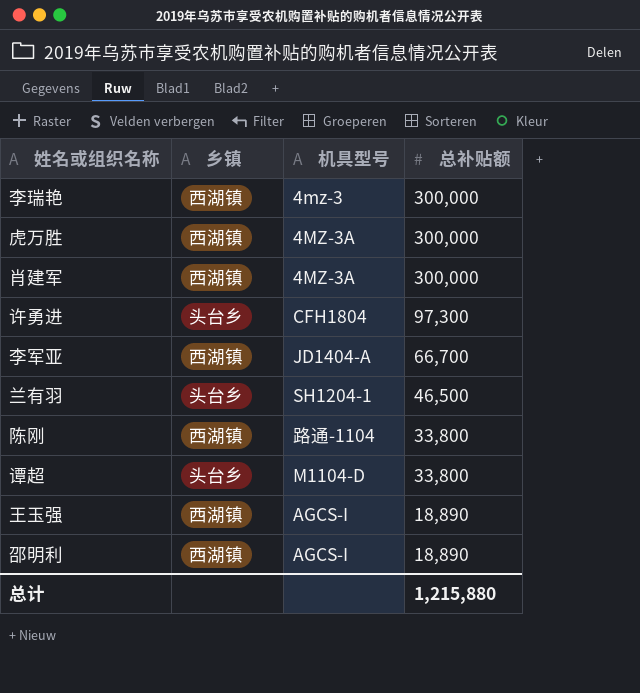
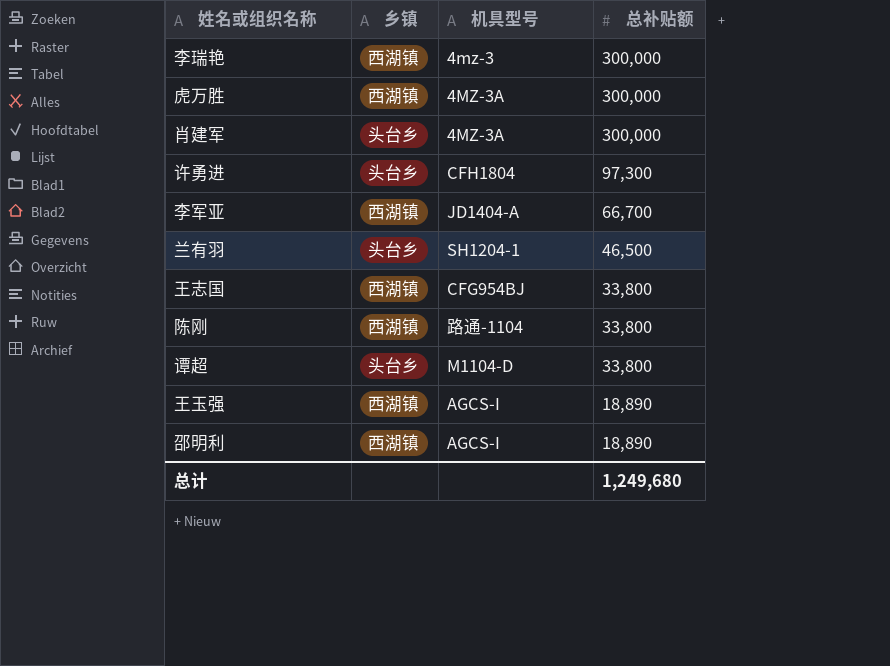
肖建军 | 乡镇: 西湖镇 -> 头台乡
row 王志国: none -> 西湖镇 | CFG954BJ | 33,800
总计 | 总补贴额: 1,215,880 -> 1,249,680

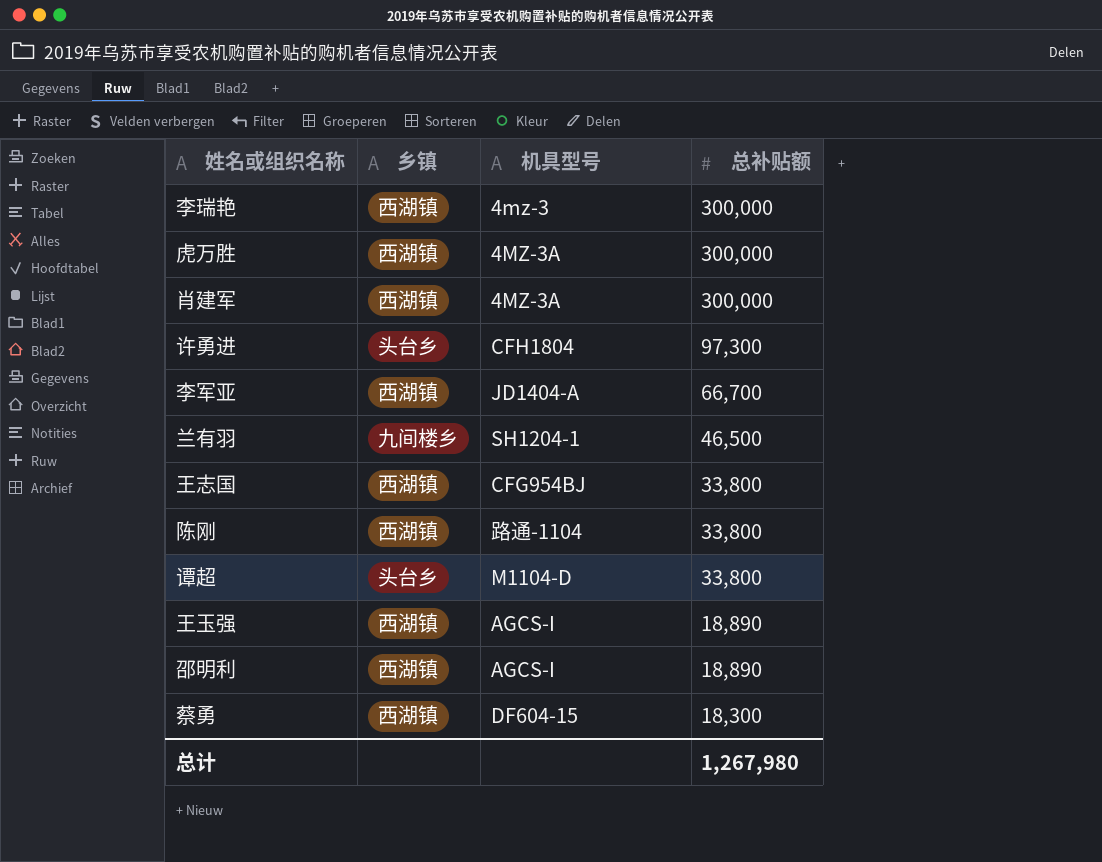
肖建军 | 乡镇: 头台乡 -> 西湖镇
兰有羽 | 乡镇: 头台乡 -> 九间楼乡
row 蔡勇: none -> 西湖镇 | DF604-15 | 18,300
总计 | 总补贴额: 1,249,680 -> 1,267,980

